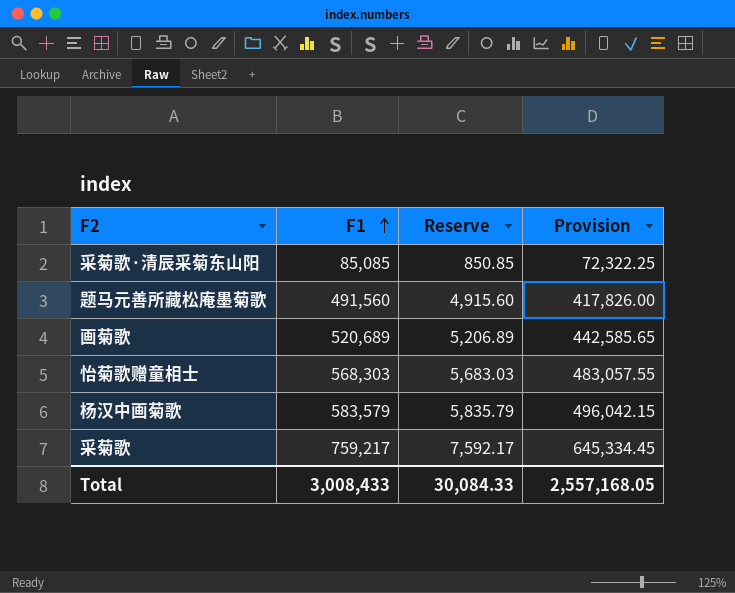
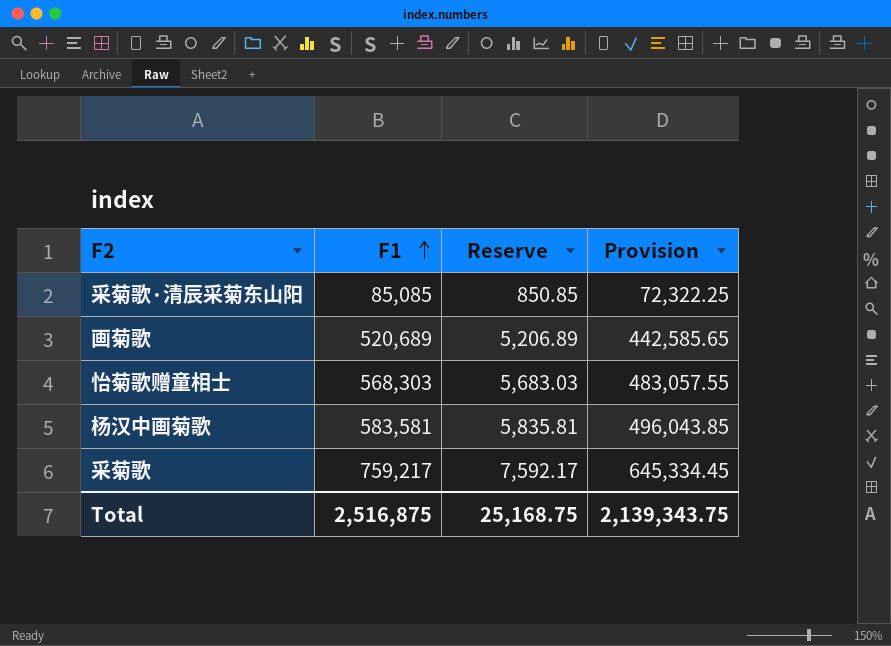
row 题马元善所藏松庵墨菊歌: 491,560 | 4,915.60 | 417,826.00 -> none
杨汉中画菊歌 | F1: 583,579 -> 583,581
杨汉中画菊歌 | Reserve: 5,835.79 -> 5,835.81
杨汉中画菊歌 | Provision: 496,042.15 -> 496,043.85
Total | F1: 3,008,433 -> 2,516,875
Total | Reserve: 30,084.33 -> 25,168.75
Total | Provision: 2,557,168.05 -> 2,139,343.75

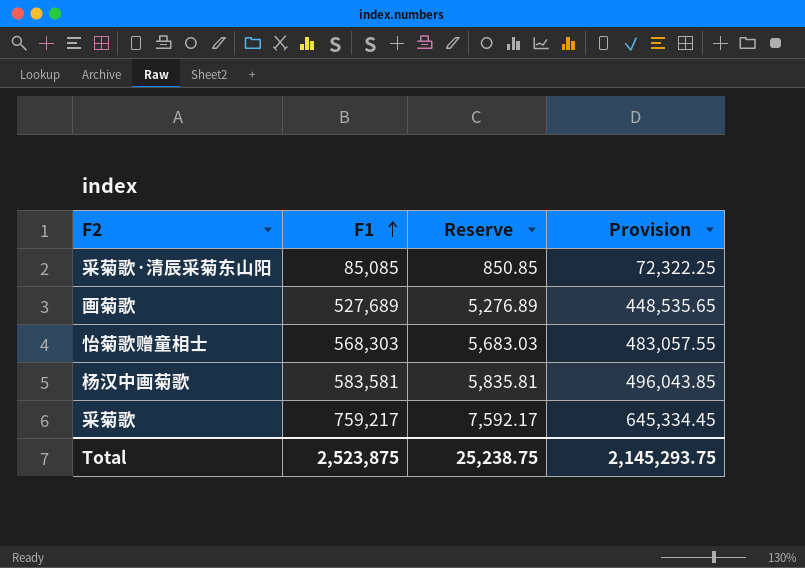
画菊歌 | F1: 520,689 -> 527,689
画菊歌 | Reserve: 5,206.89 -> 5,276.89
画菊歌 | Provision: 442,585.65 -> 448,535.65
Total | F1: 2,516,875 -> 2,523,875
Total | Reserve: 25,168.75 -> 25,238.75
Total | Provision: 2,139,343.75 -> 2,145,293.75

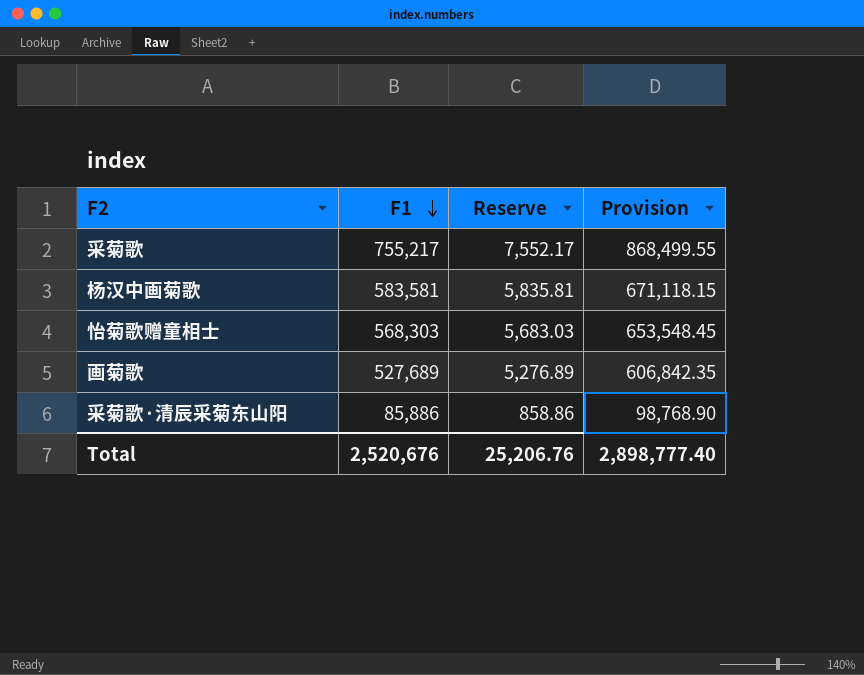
row order: F1 ascending -> F1 descending
column Provision | formula: [F1] * 0.85 -> [F1] * 1.15
采菊歌 | F1: 759,217 -> 755,217
采菊歌 | Reserve: 7,592.17 -> 7,552.17
采菊歌·清辰采菊东山阳 | F1: 85,085 -> 85,886
采菊歌·清辰采菊东山阳 | Reserve: 850.85 -> 858.86
Total | F1: 2,523,875 -> 2,520,676
Total | Reserve: 25,238.75 -> 25,206.76
Total | Provision: 2,145,293.75 -> 2,898,777.40

